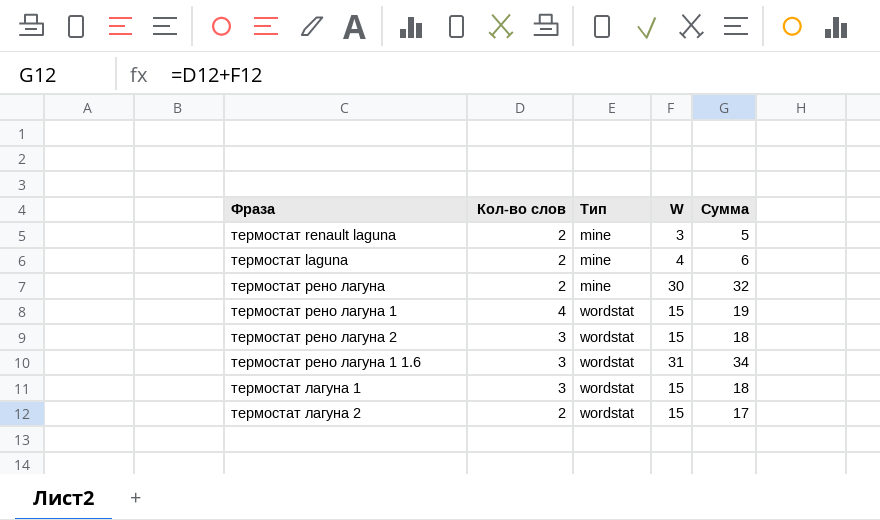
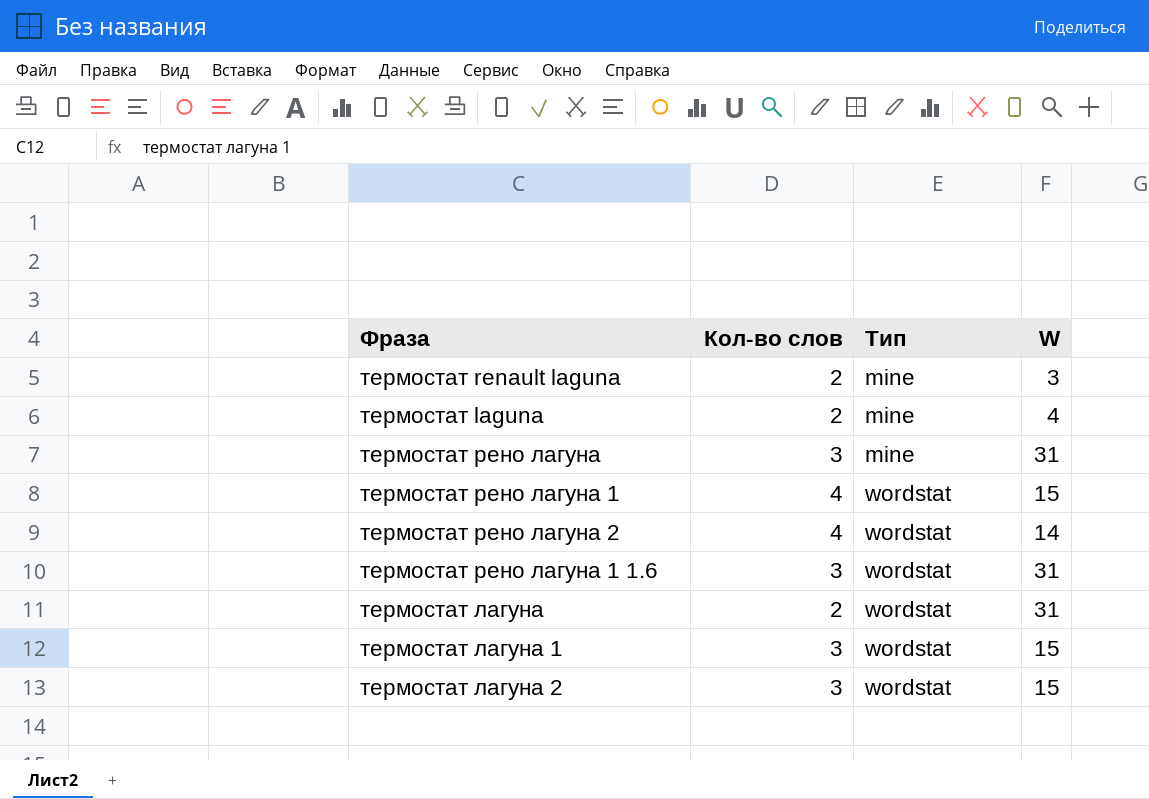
column Сумма | formula: [Кол-во слов] + [W] -> none
термостат рено лагуна | Кол-во слов: 2 -> 3
термостат рено лагуна | W: 30 -> 31
термостат рено лагуна 2 | Кол-во слов: 3 -> 4
термостат рено лагуна 2 | W: 15 -> 14
row термостат лагуна: none -> 2 | wordstat | 31
термостат лагуна 2 | Кол-во слов: 2 -> 3

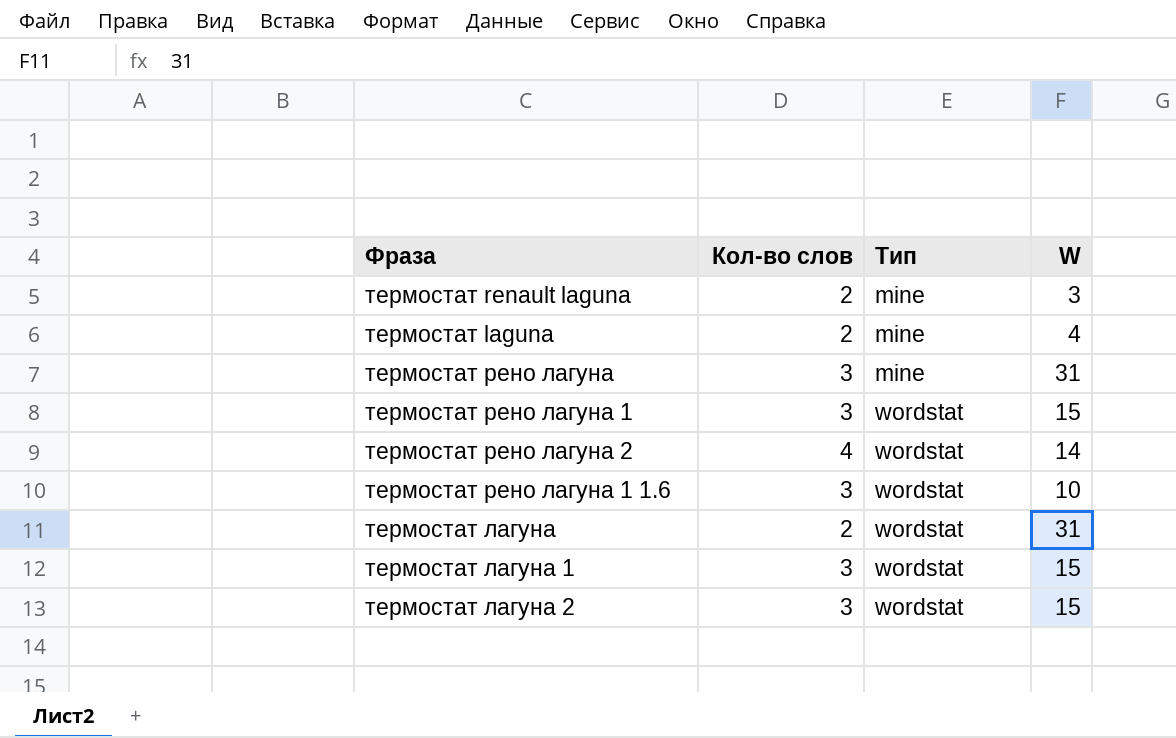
термостат рено лагуна 1 | Кол-во слов: 4 -> 3
термостат рено лагуна 1 1.6 | W: 31 -> 10

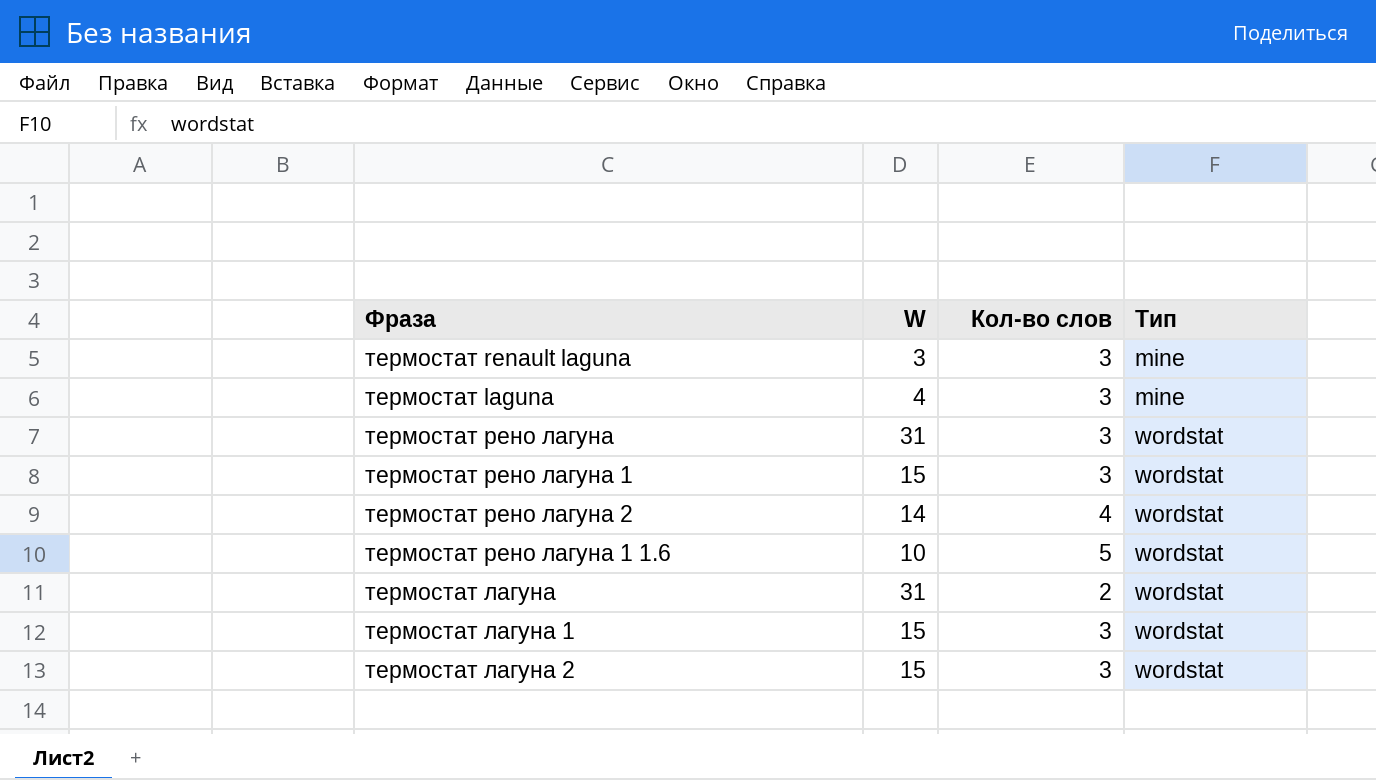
column W | position: 4 -> 2
термостат renault laguna | Кол-во слов: 2 -> 3
термостат laguna | Кол-во слов: 2 -> 3
термостат рено лагуна | Тип: mine -> wordstat
термостат рено лагуна 1 1.6 | Кол-во слов: 3 -> 5

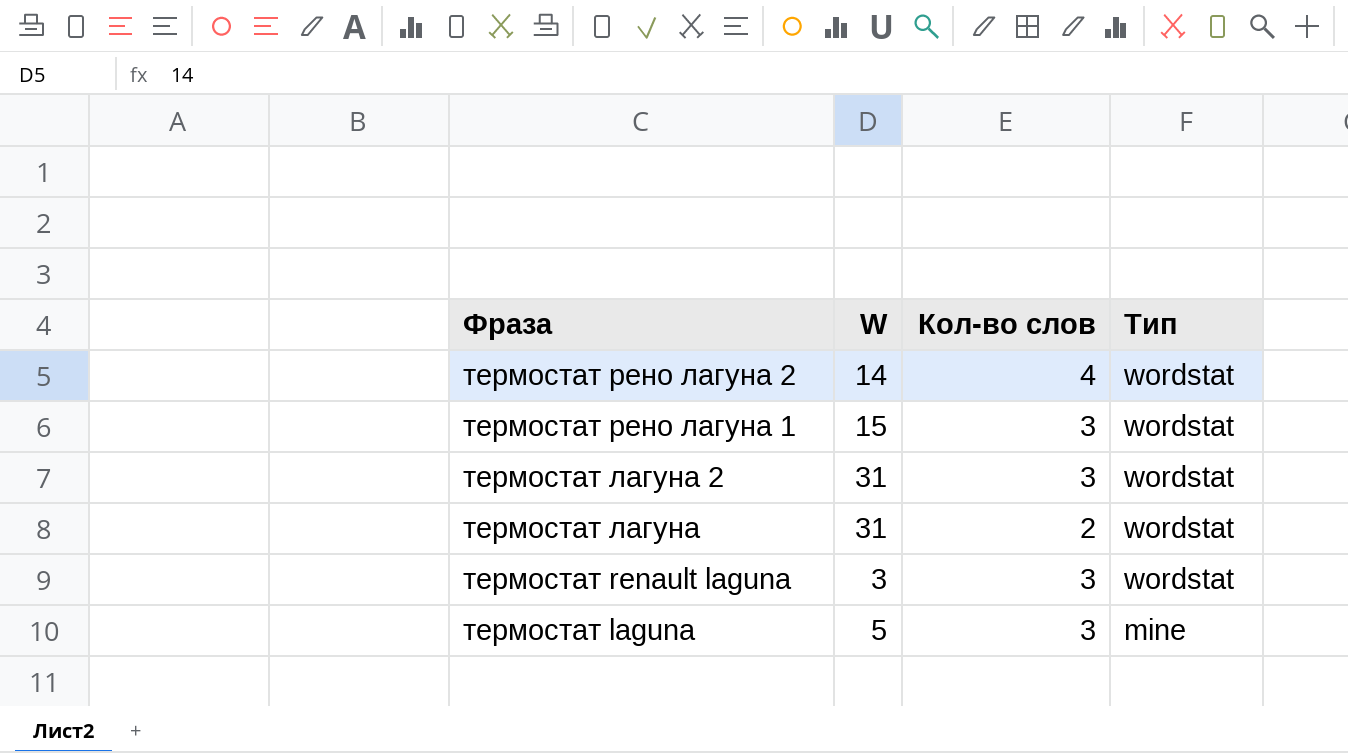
row order: Тип ascending -> Фраза descending
row термостат рено лагуна: 31 | 3 | wordstat -> none
row термостат рено лагуна 1 1.6: 10 | 5 | wordstat -> none
row термостат лагуна 1: 15 | 3 | wordstat -> none
термостат лагуна 2 | W: 15 -> 31
термостат renault laguna | Тип: mine -> wordstat
термостат laguna | W: 4 -> 5

